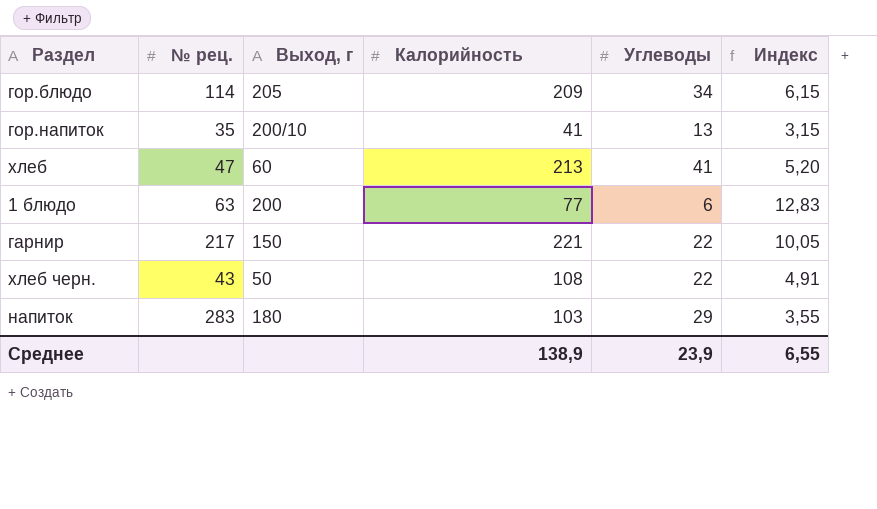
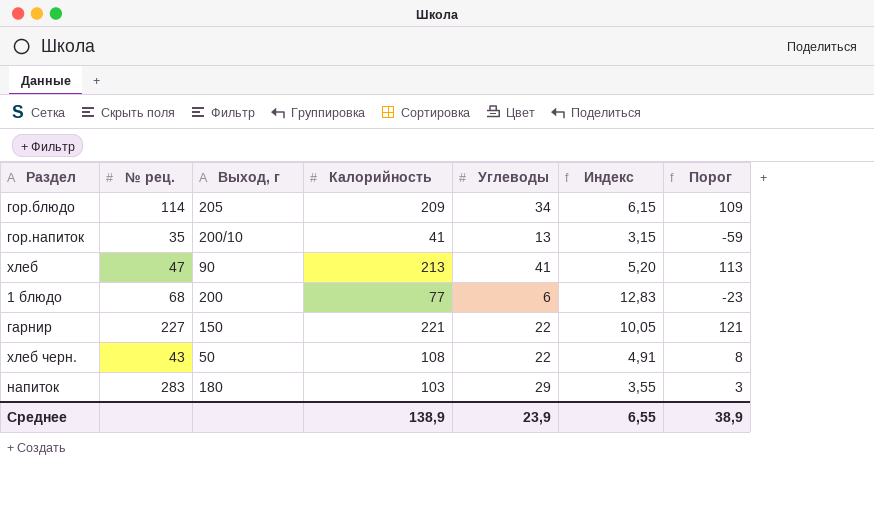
column Порог | formula: none -> [Калорийность] - 100
хлеб | Выход, г: 60 -> 90
1 блюдо | № рец.: 63 -> 68
гарнир | № рец.: 217 -> 227

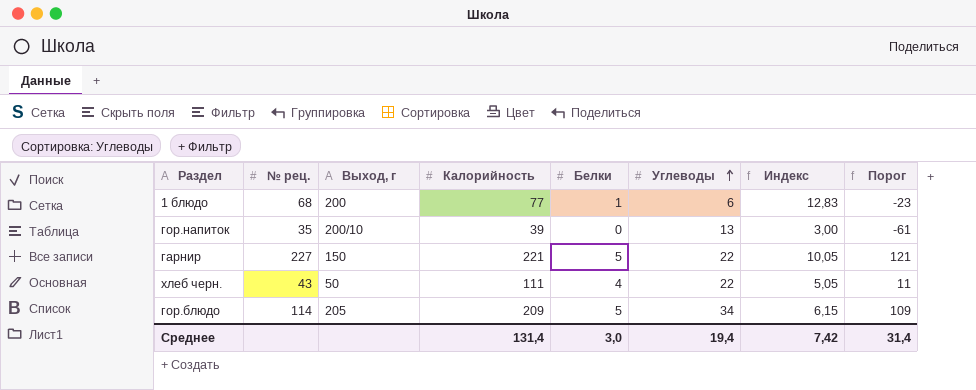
row order: none -> Углеводы ascending
column Белки | position: none -> 5
row хлеб: 47 | 90 | 213 | 41 | 5,20 | 113 -> none
row напиток: 283 | 180 | 103 | 29 | 3,55 | 3 -> none
гор.напиток | Калорийность: 41 -> 39
гор.напиток | Индекс: 3,15 -> 3,00
гор.напиток | Порог: -59 -> -61
хлеб черн. | Калорийность: 108 -> 111
хлеб черн. | Индекс: 4,91 -> 5,05
хлеб черн. | Порог: 8 -> 11
Среднее | Калорийность: 138,9 -> 131,4
Среднее | Углеводы: 23,9 -> 19,4
Среднее | Индекс: 6,55 -> 7,42
Среднее | Порог: 38,9 -> 31,4

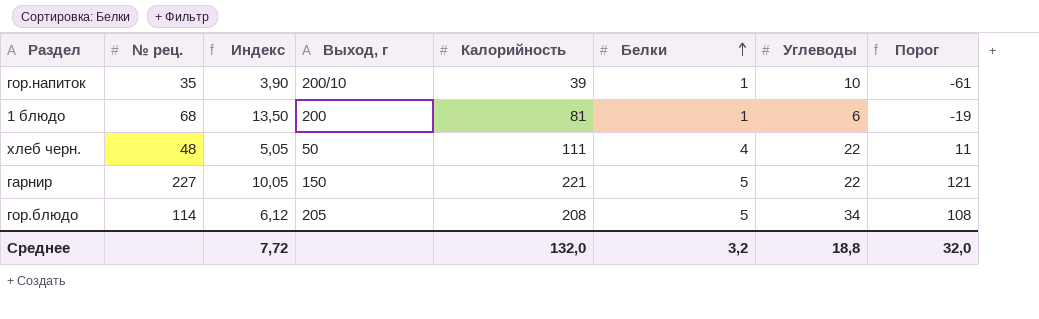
row order: Углеводы ascending -> Белки ascending
column Индекс | position: 7 -> 3
гор.напиток | Индекс: 3,00 -> 3,90
гор.напиток | Белки: 0 -> 1
гор.напиток | Углеводы: 13 -> 10
1 блюдо | Индекс: 12,83 -> 13,50
1 блюдо | Калорийность: 77 -> 81
1 блюдо | Порог: -23 -> -19
хлеб черн. | № рец.: 43 -> 48
гор.блюдо | Индекс: 6,15 -> 6,12
гор.блюдо | Калорийность: 209 -> 208
гор.блюдо | Порог: 109 -> 108
Среднее | Индекс: 7,42 -> 7,72
Среднее | Калорийность: 131,4 -> 132,0
Среднее | Белки: 3,0 -> 3,2
Среднее | Углеводы: 19,4 -> 18,8
Среднее | Порог: 31,4 -> 32,0

